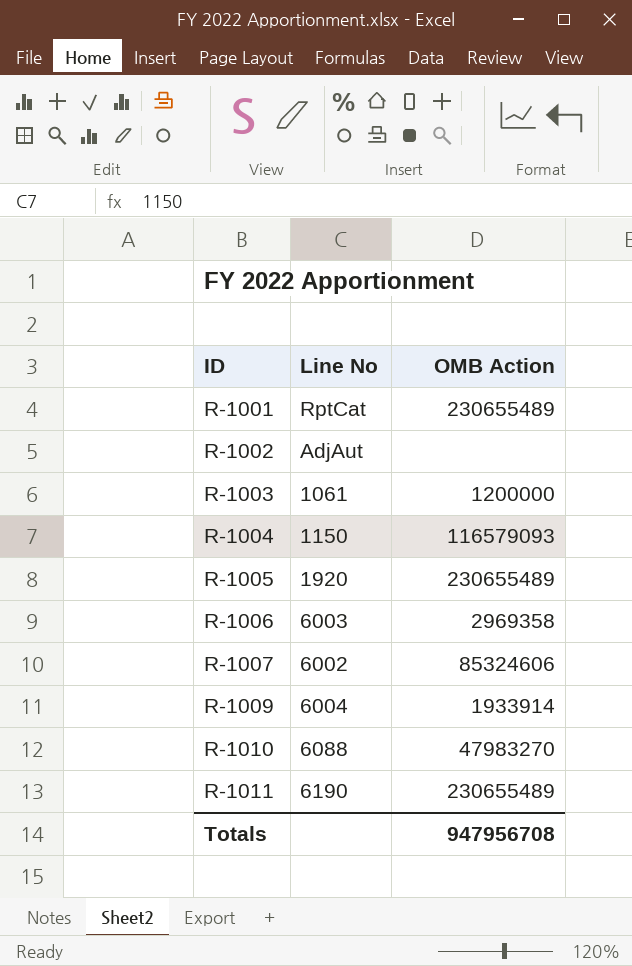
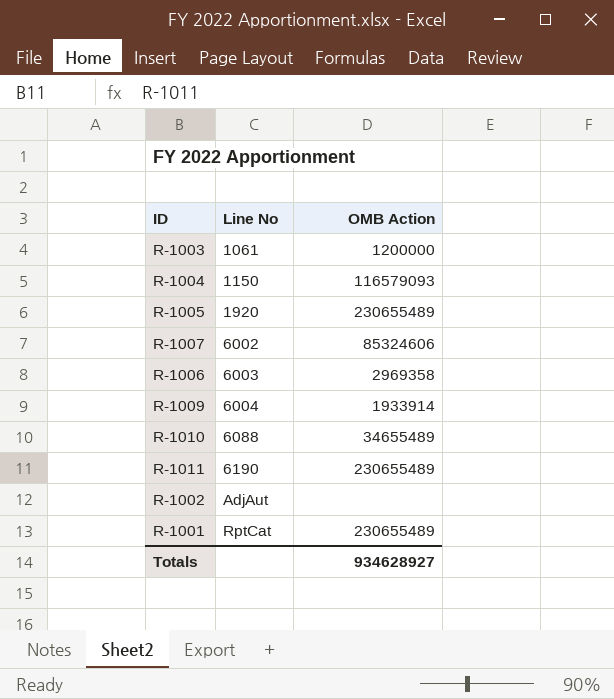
row order: ID ascending -> Line No ascending
R-1010 | OMB Action: 47983270 -> 34655489
Totals | OMB Action: 947956708 -> 934628927

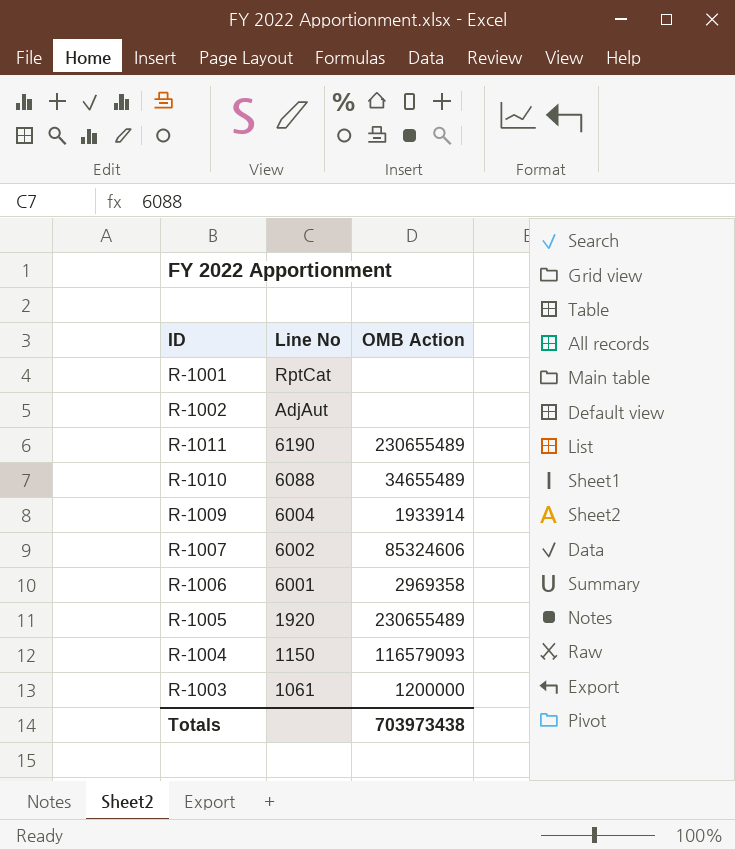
row order: Line No ascending -> Line No descending
R-1001 | OMB Action: 230655489 -> none
R-1006 | Line No: 6003 -> 6001
Totals | OMB Action: 934628927 -> 703973438

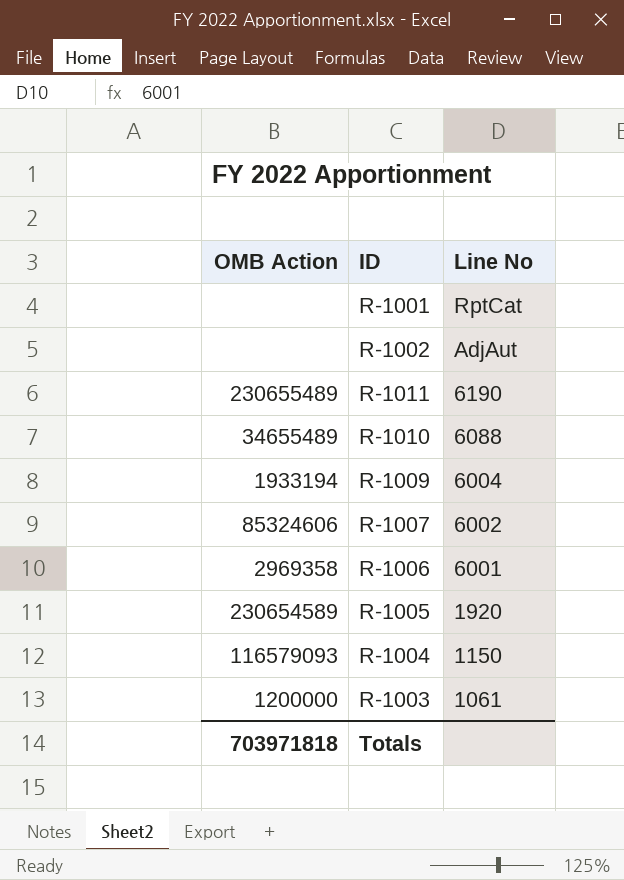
column OMB Action | position: 3 -> 1
R-1009 | OMB Action: 1933914 -> 1933194
R-1005 | OMB Action: 230655489 -> 230654589
Totals | OMB Action: 703973438 -> 703971818

